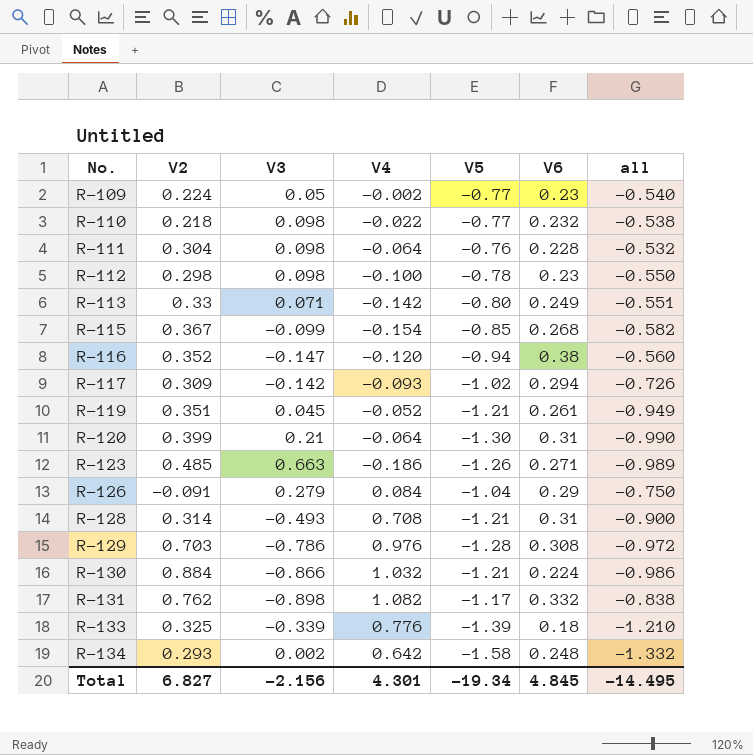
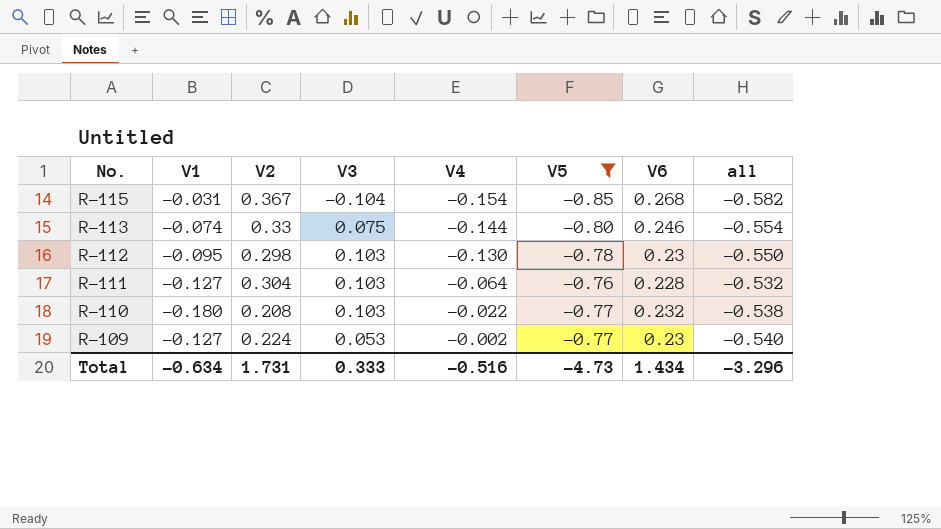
filter: none -> V5 >= -0.85
row order: No. ascending -> No. descending
column V1 | position: none -> 2
R-115 | V3: -0.099 -> -0.104
R-113 | V3: 0.071 -> 0.075
R-113 | V4: -0.142 -> -0.144
R-113 | V6: 0.249 -> 0.246
R-113 | all: -0.551 -> -0.554
R-112 | V3: 0.098 -> 0.103
R-112 | V4: -0.100 -> -0.130
R-111 | V3: 0.098 -> 0.103
R-110 | V2: 0.218 -> 0.208
R-110 | V3: 0.098 -> 0.103
R-109 | V3: 0.05 -> 0.053
Total | V2: 6.827 -> 1.731
Total | V3: -2.156 -> 0.333
Total | V4: 4.301 -> -0.516
Total | V5: -19.34 -> -4.73
Total | V6: 4.845 -> 1.434
Total | all: -14.495 -> -3.296

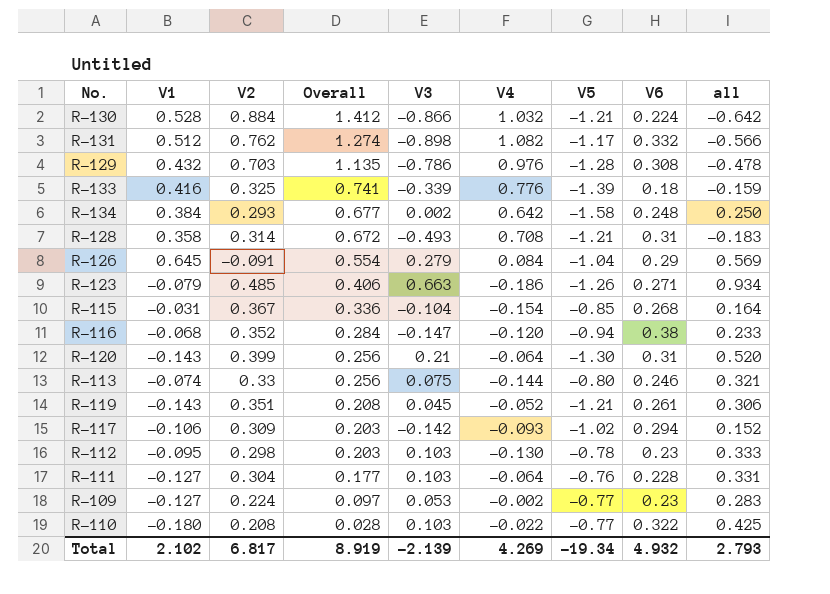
filter: V5 >= -0.85 -> none
row order: No. descending -> Overall descending
column Overall | formula: none -> [V1] + [V2]
column all | formula: [V5] + [V6] -> [V3] + [V6]
R-110 | V6: 0.232 -> 0.322
Total | V1: -0.634 -> 2.102
Total | V2: 1.731 -> 6.817
Total | V3: 0.333 -> -2.139
Total | V4: -0.516 -> 4.269
Total | V5: -4.73 -> -19.34
Total | V6: 1.434 -> 4.932
Total | all: -3.296 -> 2.793

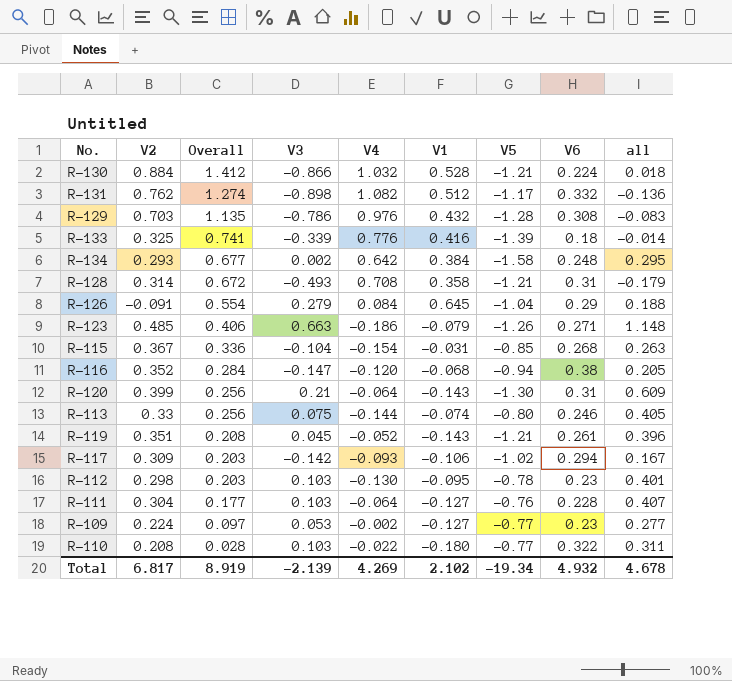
column V1 | position: 2 -> 6
column all | formula: [V3] + [V6] -> [V2] + [V3]
Total | all: 2.793 -> 4.678

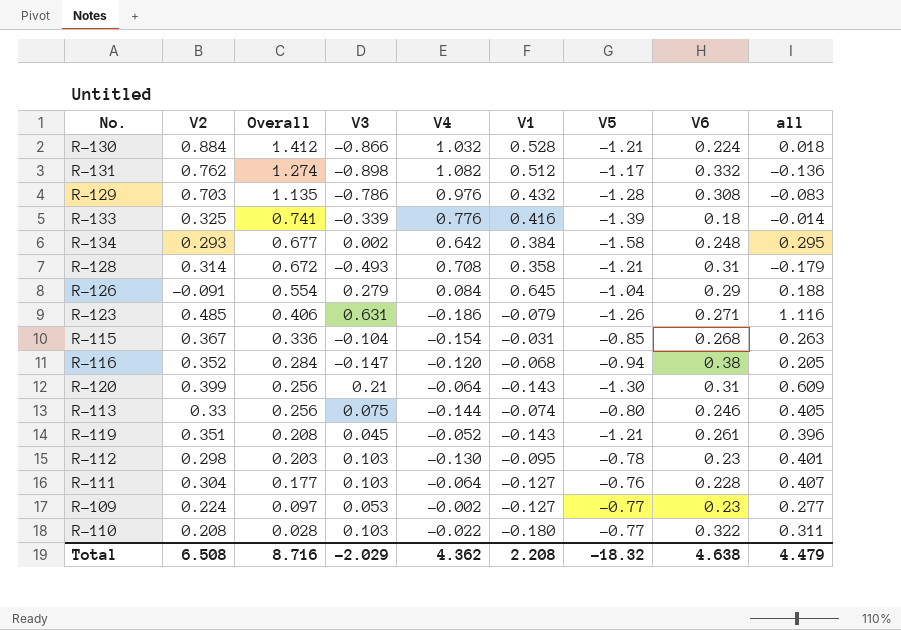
row R-117: 0.309 | 0.203 | -0.142 | -0.093 | -0.106 | -1.02 | 0.294 | 0.167 -> none
R-123 | V3: 0.663 -> 0.631
R-123 | all: 1.148 -> 1.116
Total | V2: 6.817 -> 6.508
Total | Overall: 8.919 -> 8.716
Total | V3: -2.139 -> -2.029
Total | V4: 4.269 -> 4.362
Total | V1: 2.102 -> 2.208
Total | V5: -19.34 -> -18.32
Total | V6: 4.932 -> 4.638
Total | all: 4.678 -> 4.479

